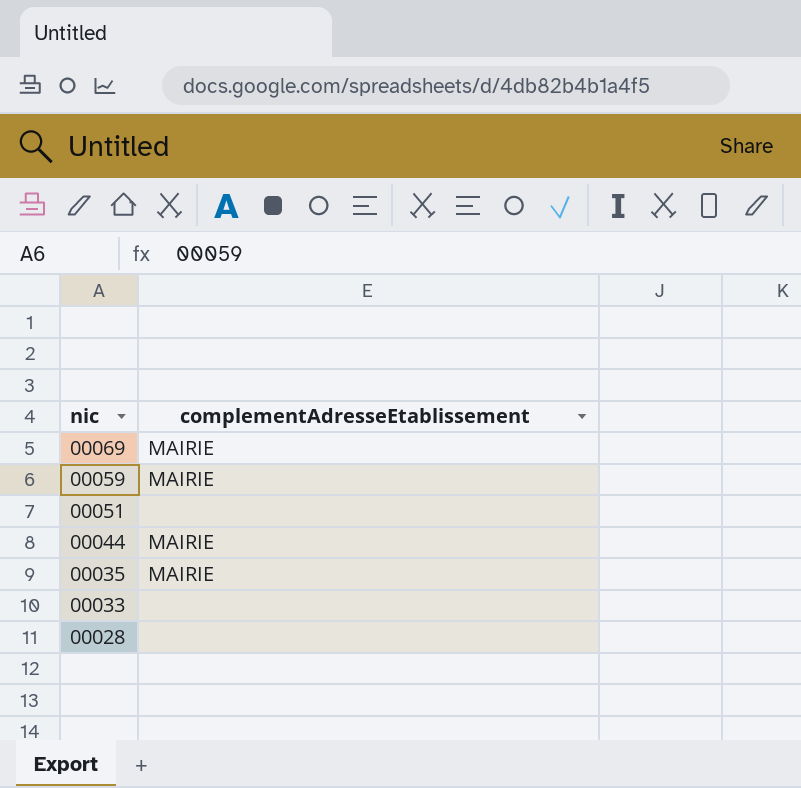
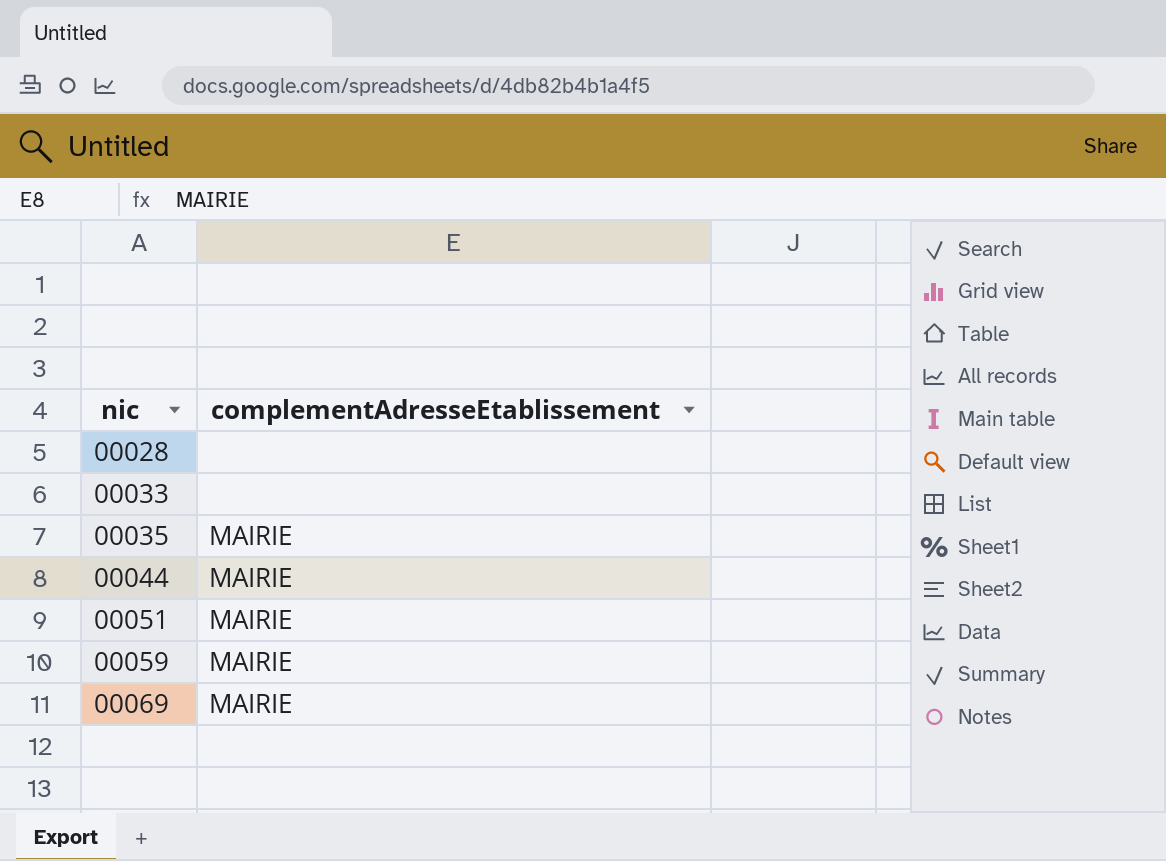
row order: nic descending -> nic ascending
00051 | complementAdresseEtablissement: none -> MAIRIE

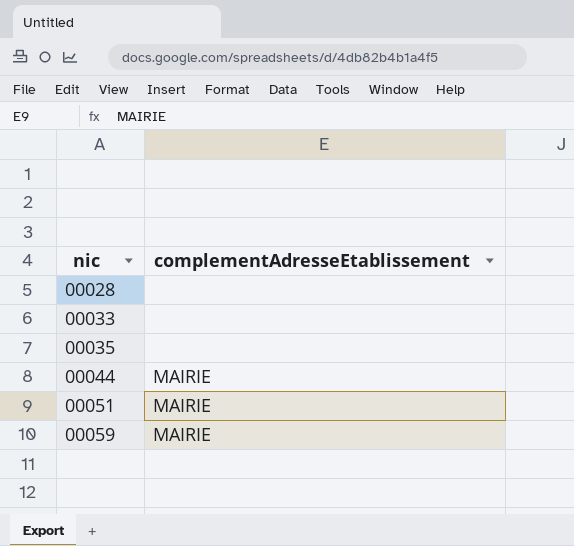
row 00069: MAIRIE -> none
00035 | complementAdresseEtablissement: MAIRIE -> none

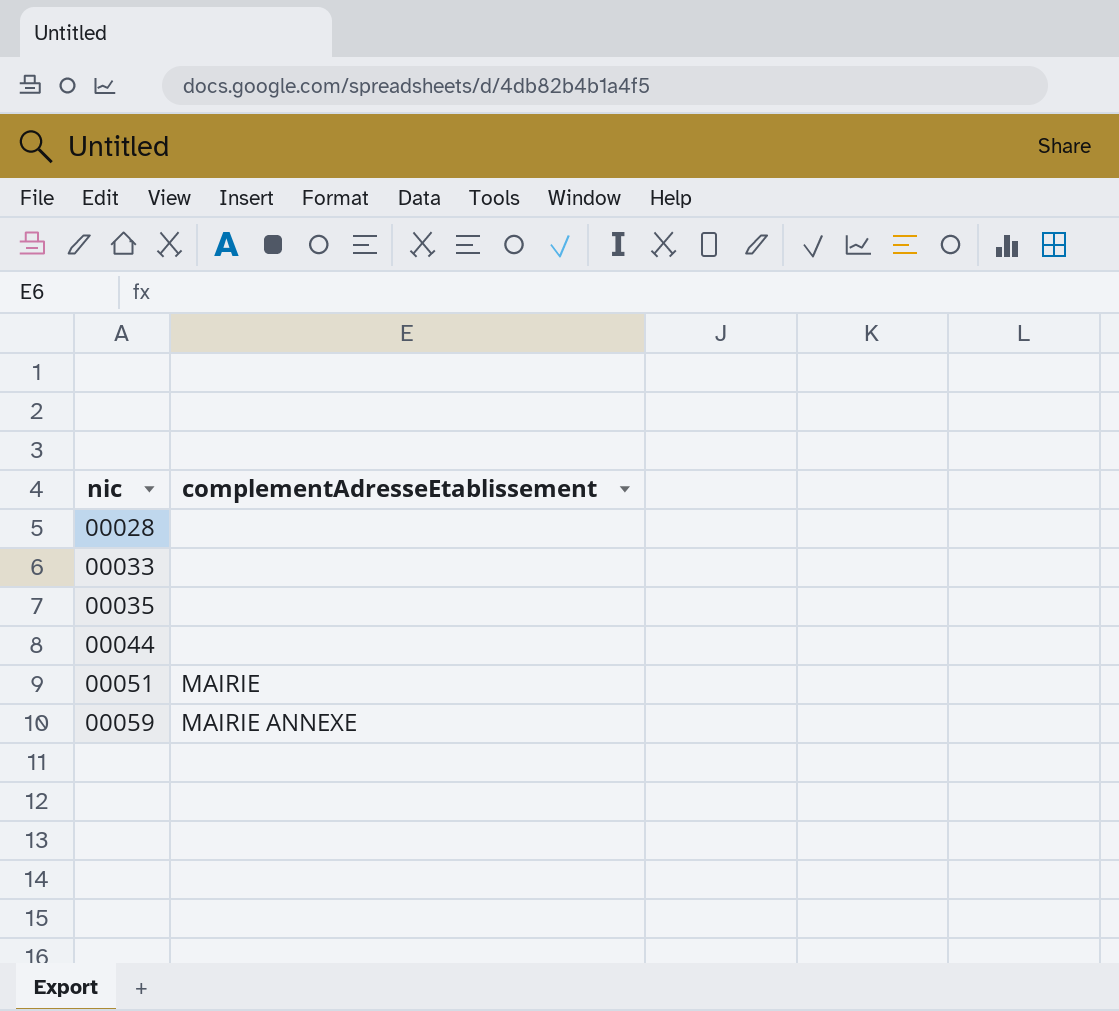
00044 | complementAdresseEtablissement: MAIRIE -> none
00059 | complementAdresseEtablissement: MAIRIE -> MAIRIE ANNEXE

